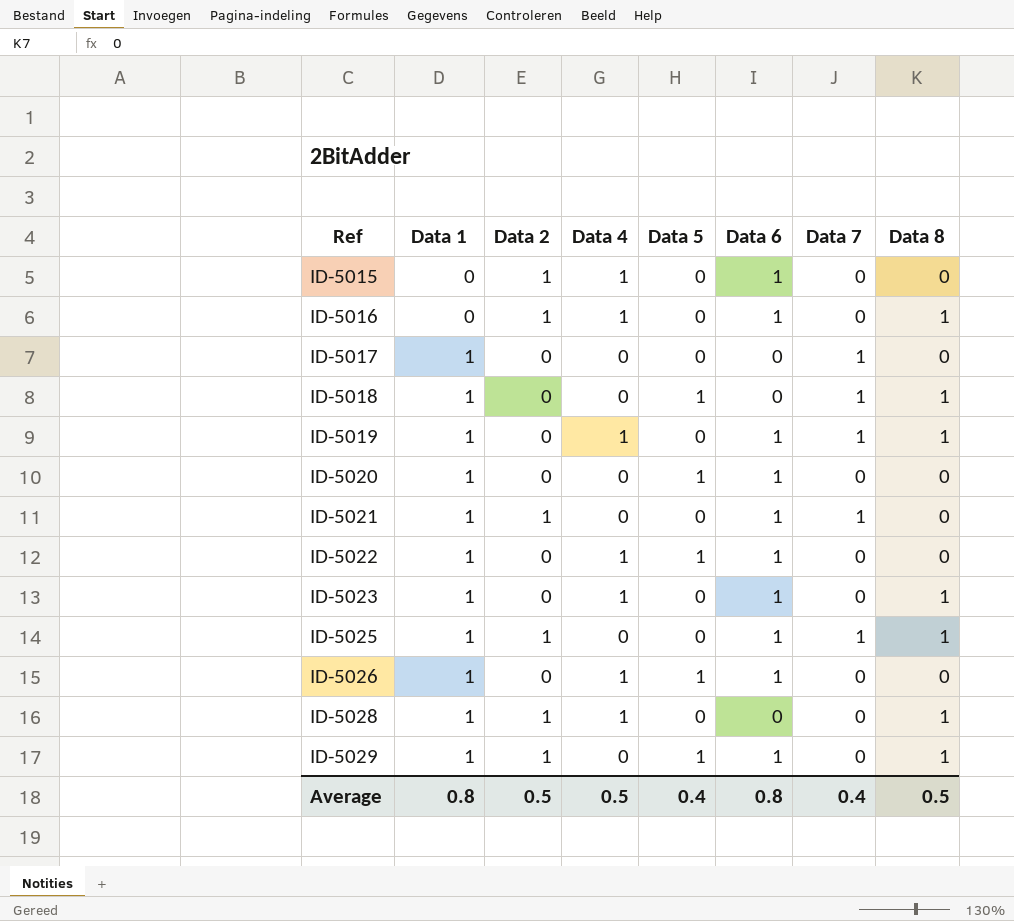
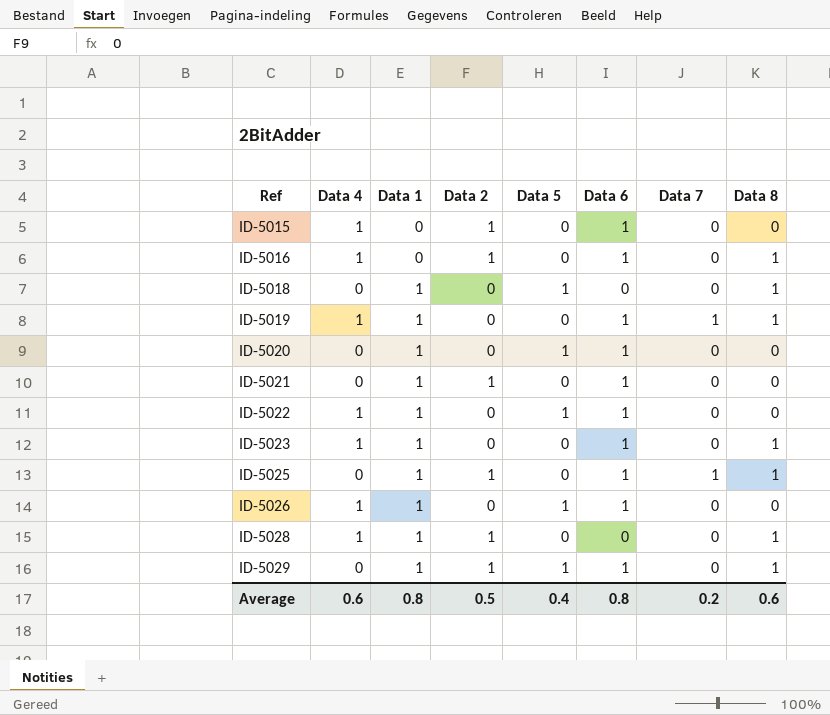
column Data 4 | position: 4 -> 2
row ID-5017: 1 | 0 | 0 | 0 | 0 | 1 | 0 -> none
ID-5018 | Data 7: 1 -> 0
ID-5021 | Data 7: 1 -> 0
Average | Data 4: 0.5 -> 0.6
Average | Data 7: 0.4 -> 0.2
Average | Data 8: 0.5 -> 0.6

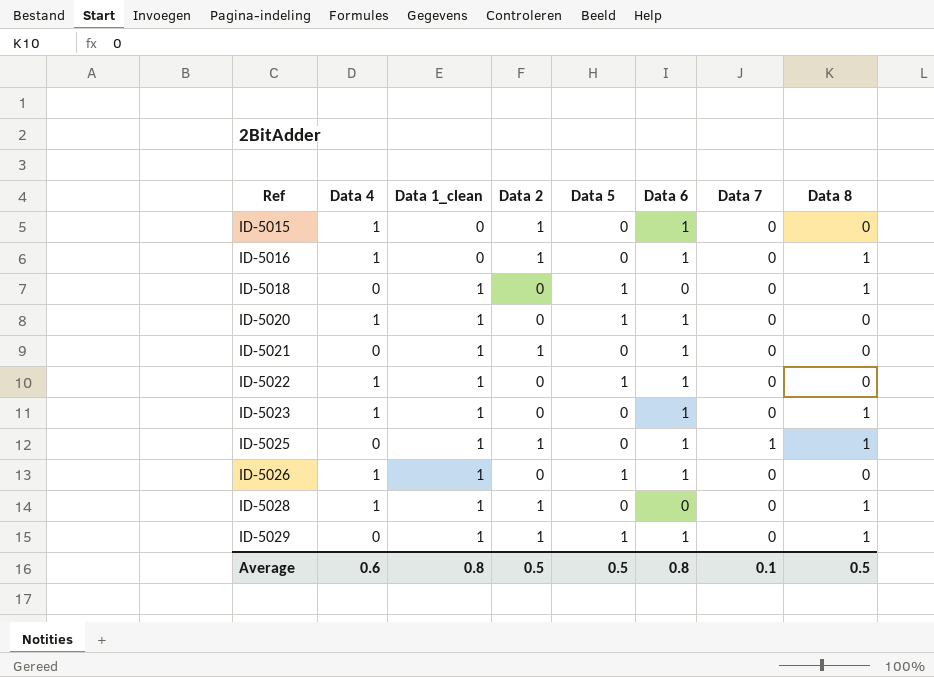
column name: Data 1 -> Data 1_clean
row ID-5019: 1 | 1 | 0 | 0 | 1 | 1 | 1 -> none
ID-5020 | Data 4: 0 -> 1
Average | Data 5: 0.4 -> 0.5
Average | Data 7: 0.2 -> 0.1
Average | Data 8: 0.6 -> 0.5

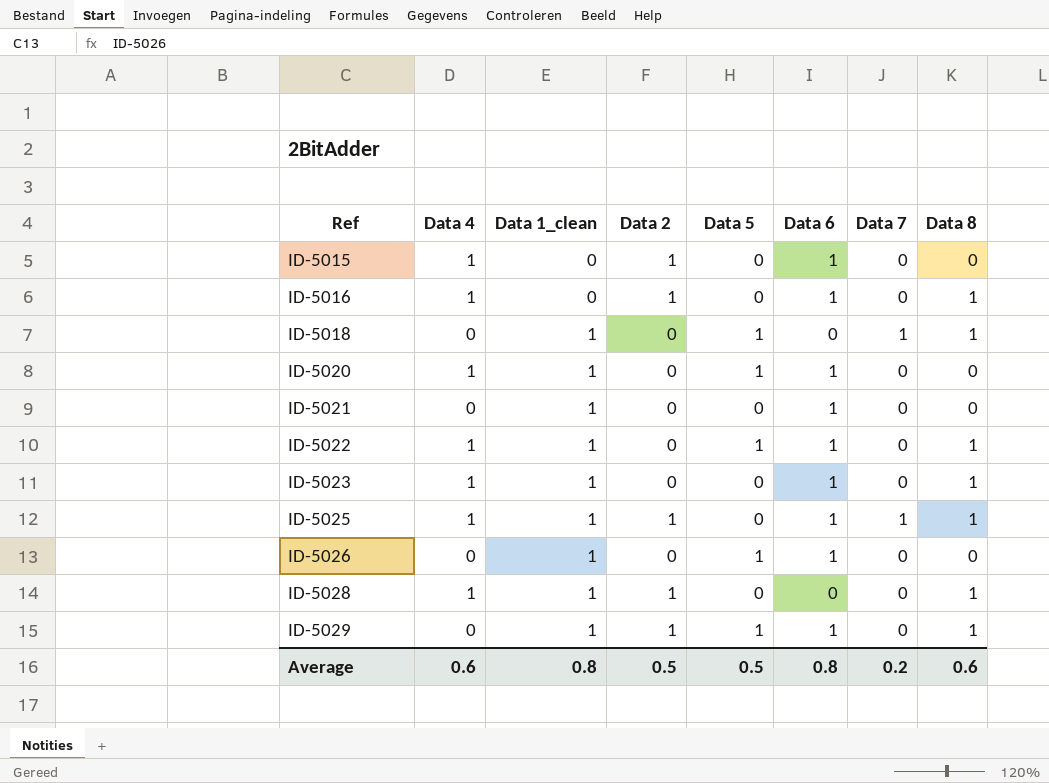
ID-5018 | Data 7: 0 -> 1
ID-5021 | Data 2: 1 -> 0
ID-5022 | Data 8: 0 -> 1
ID-5025 | Data 4: 0 -> 1
ID-5026 | Data 4: 1 -> 0
Average | Data 7: 0.1 -> 0.2
Average | Data 8: 0.5 -> 0.6

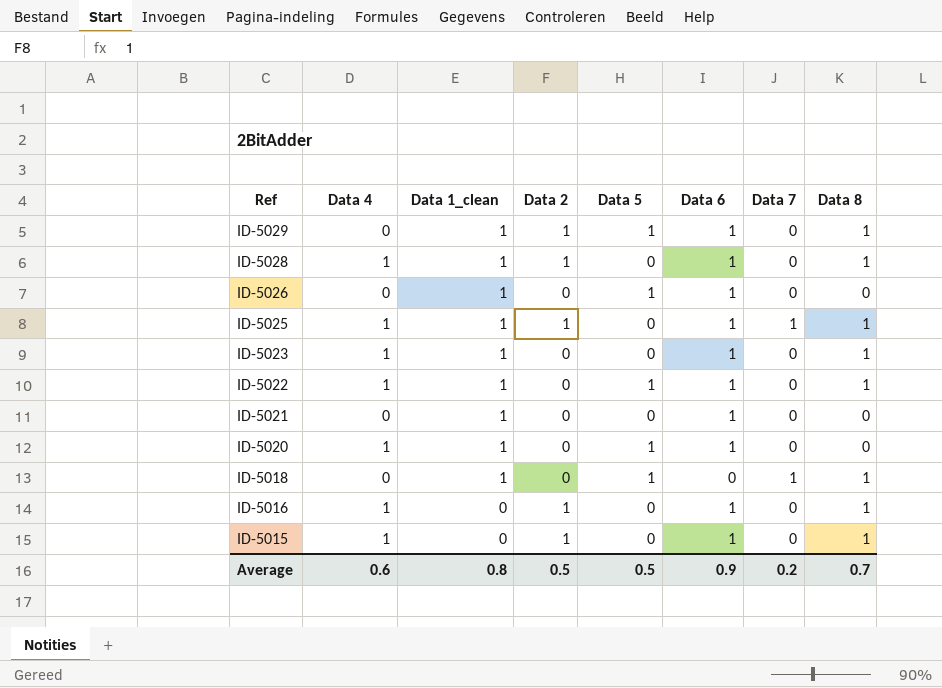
row order: Ref ascending -> Ref descending
ID-5028 | Data 6: 0 -> 1
ID-5015 | Data 8: 0 -> 1
Average | Data 6: 0.8 -> 0.9
Average | Data 8: 0.6 -> 0.7

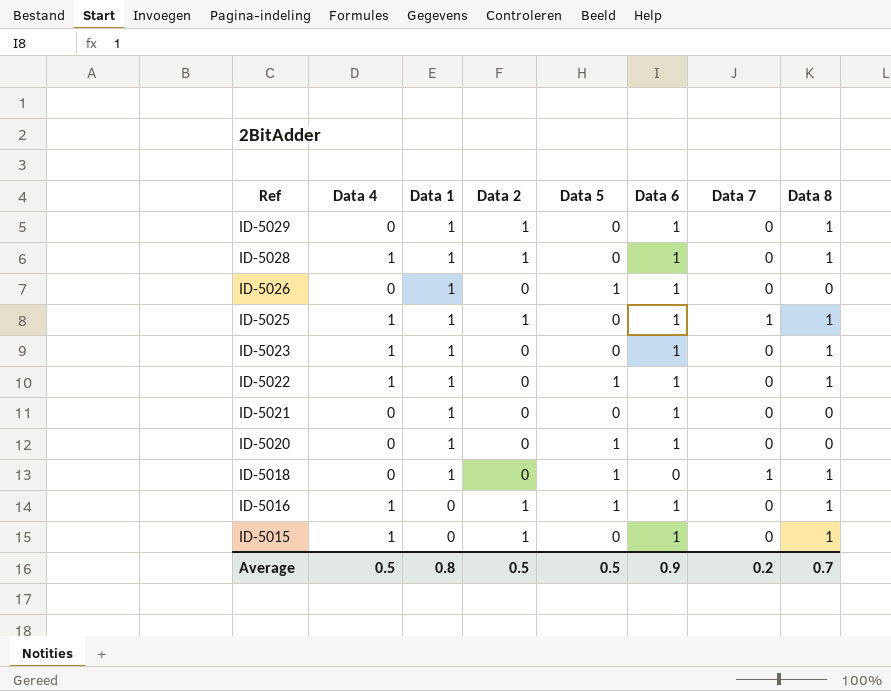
column name: Data 1_clean -> Data 1
ID-5029 | Data 5: 1 -> 0
ID-5020 | Data 4: 1 -> 0
ID-5016 | Data 5: 0 -> 1
Average | Data 4: 0.6 -> 0.5

